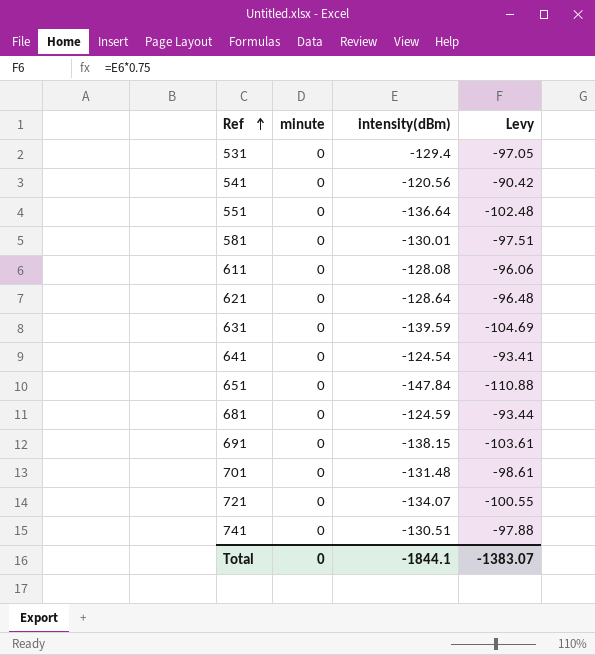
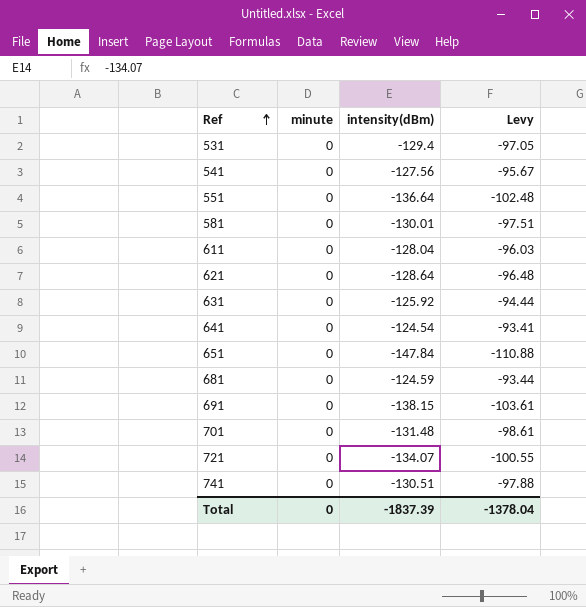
541 | intensity(dBm): -120.56 -> -127.56
541 | Levy: -90.42 -> -95.67
611 | intensity(dBm): -128.08 -> -128.04
611 | Levy: -96.06 -> -96.03
631 | intensity(dBm): -139.59 -> -125.92
631 | Levy: -104.69 -> -94.44
Total | intensity(dBm): -1844.1 -> -1837.39
Total | Levy: -1383.07 -> -1378.04

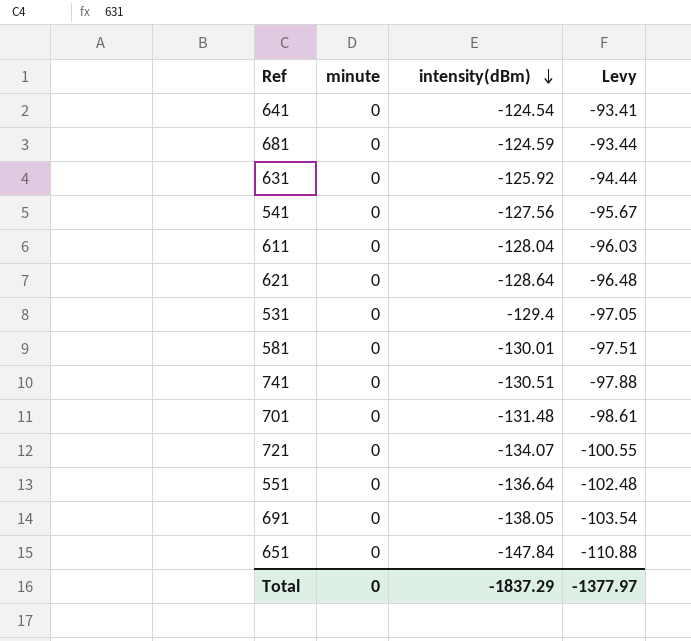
row order: Ref ascending -> intensity(dBm) descending
691 | intensity(dBm): -138.15 -> -138.05
691 | Levy: -103.61 -> -103.54
Total | intensity(dBm): -1837.39 -> -1837.29
Total | Levy: -1378.04 -> -1377.97

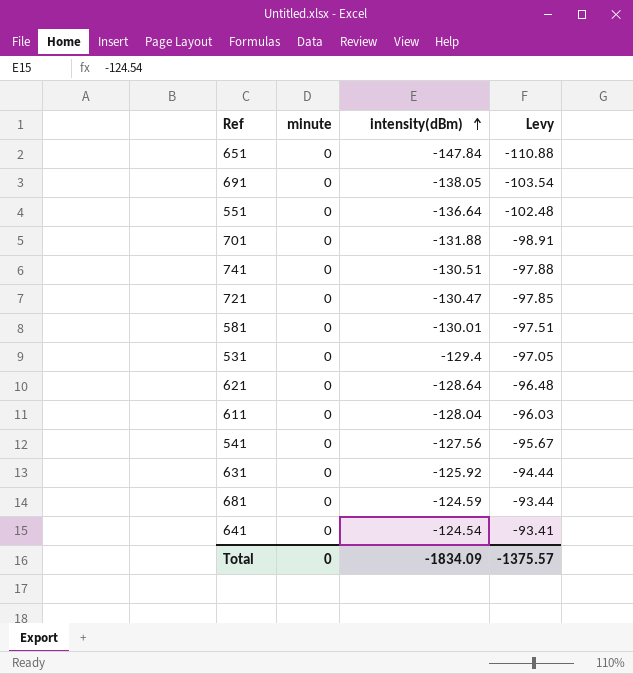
row order: intensity(dBm) descending -> intensity(dBm) ascending
701 | intensity(dBm): -131.48 -> -131.88
701 | Levy: -98.61 -> -98.91
721 | intensity(dBm): -134.07 -> -130.47
721 | Levy: -100.55 -> -97.85
Total | intensity(dBm): -1837.29 -> -1834.09
Total | Levy: -1377.97 -> -1375.57

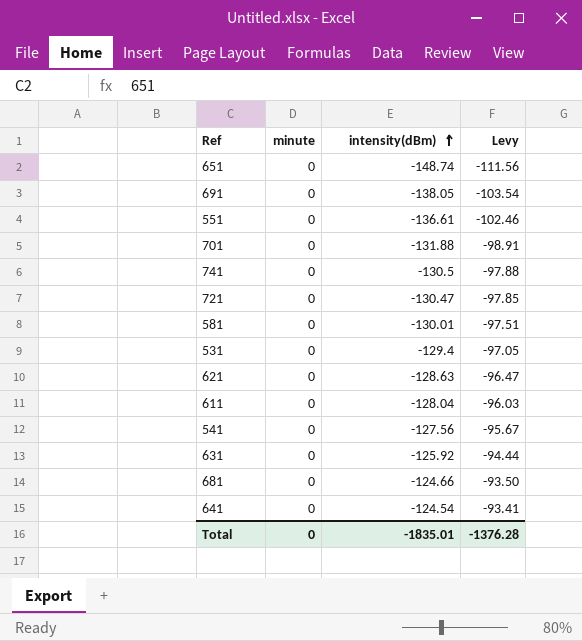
651 | intensity(dBm): -147.84 -> -148.74
651 | Levy: -110.88 -> -111.56
551 | intensity(dBm): -136.64 -> -136.61
551 | Levy: -102.48 -> -102.46
741 | intensity(dBm): -130.51 -> -130.5
621 | intensity(dBm): -128.64 -> -128.63
621 | Levy: -96.48 -> -96.47
681 | intensity(dBm): -124.59 -> -124.66
681 | Levy: -93.44 -> -93.50
Total | intensity(dBm): -1834.09 -> -1835.01
Total | Levy: -1375.57 -> -1376.28

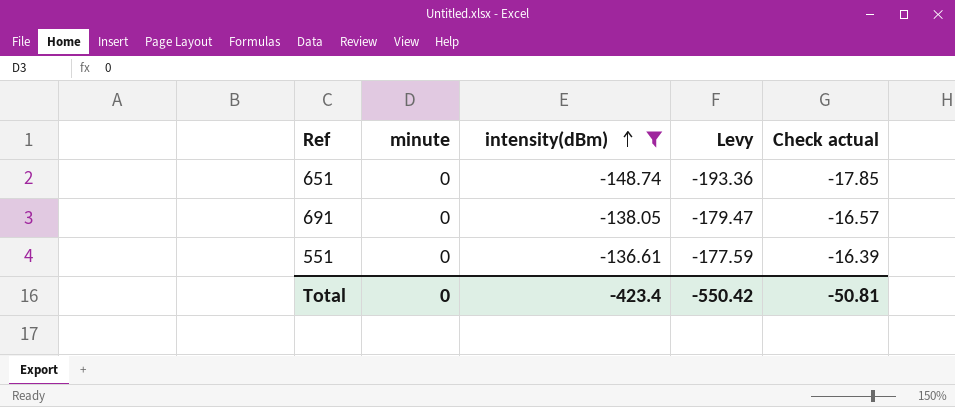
filter: none -> intensity(dBm) <= -136.61
column Levy | formula: [intensity(dBm)] * 0.75 -> [intensity(dBm)] * 1.3
column Check actual | formula: none -> [intensity(dBm)] * 0.12
Total | intensity(dBm): -1835.01 -> -423.4
Total | Levy: -1376.28 -> -550.42

